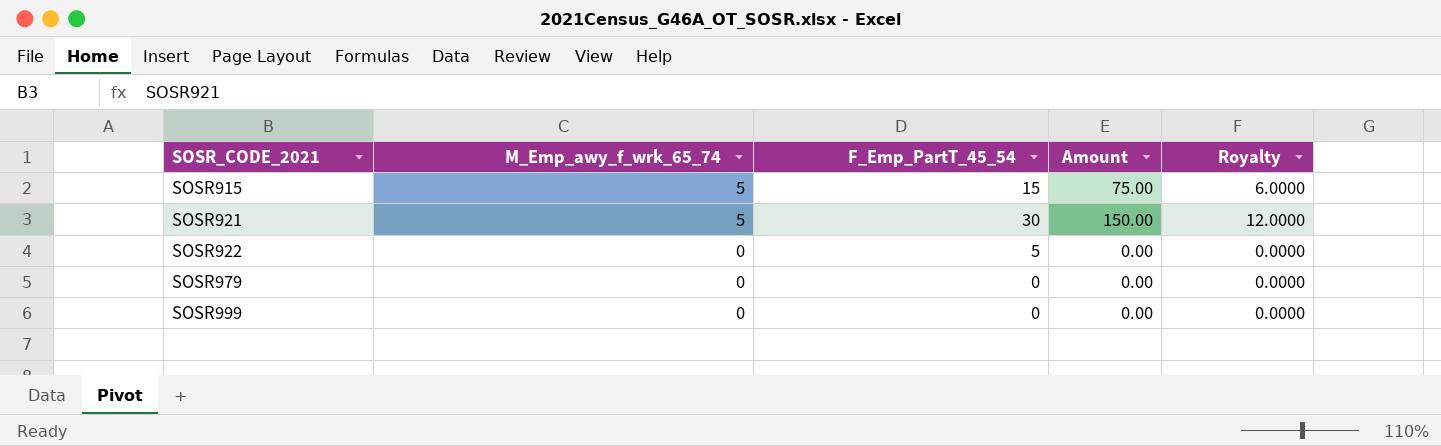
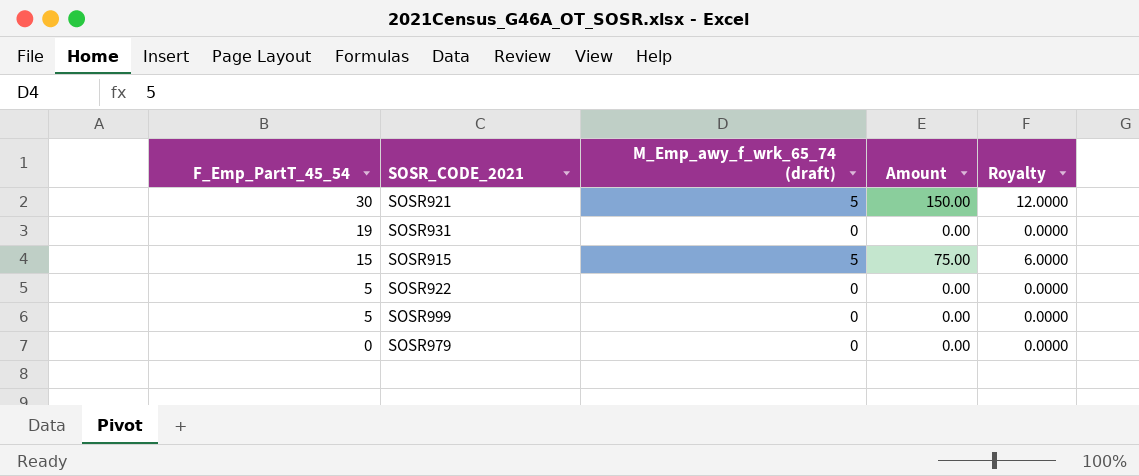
row order: SOSR_CODE_2021 ascending -> F_Emp_PartT_45_54 descending
column F_Emp_PartT_45_54 | position: 3 -> 1
column name: M_Emp_awy_f_wrk_65_74 -> M_Emp_awy_f_wrk_65_74 (draft)
row SOSR931: none -> 19 | 0 | 0.00 | 0.0000
SOSR999 | F_Emp_PartT_45_54: 0 -> 5

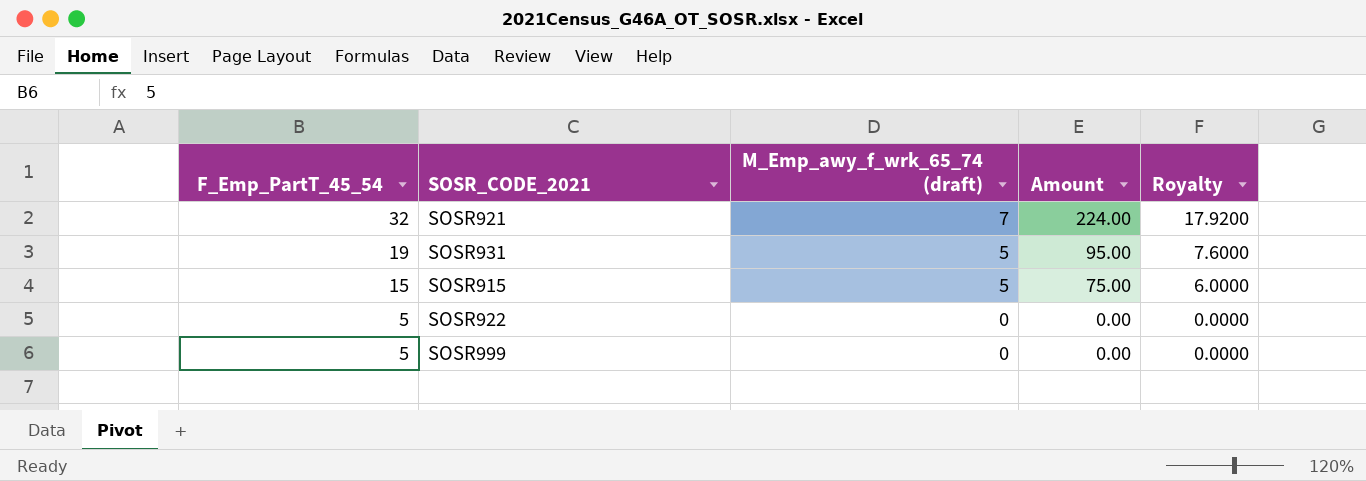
row SOSR979: 0 | 0 | 0.00 | 0.0000 -> none
SOSR921 | F_Emp_PartT_45_54: 30 -> 32
SOSR921 | M_Emp_awy_f_wrk_65_74 (draft): 5 -> 7
SOSR921 | Amount: 150.00 -> 224.00
SOSR921 | Royalty: 12.0000 -> 17.9200
SOSR931 | M_Emp_awy_f_wrk_65_74 (draft): 0 -> 5
SOSR931 | Amount: 0.00 -> 95.00
SOSR931 | Royalty: 0.0000 -> 7.6000

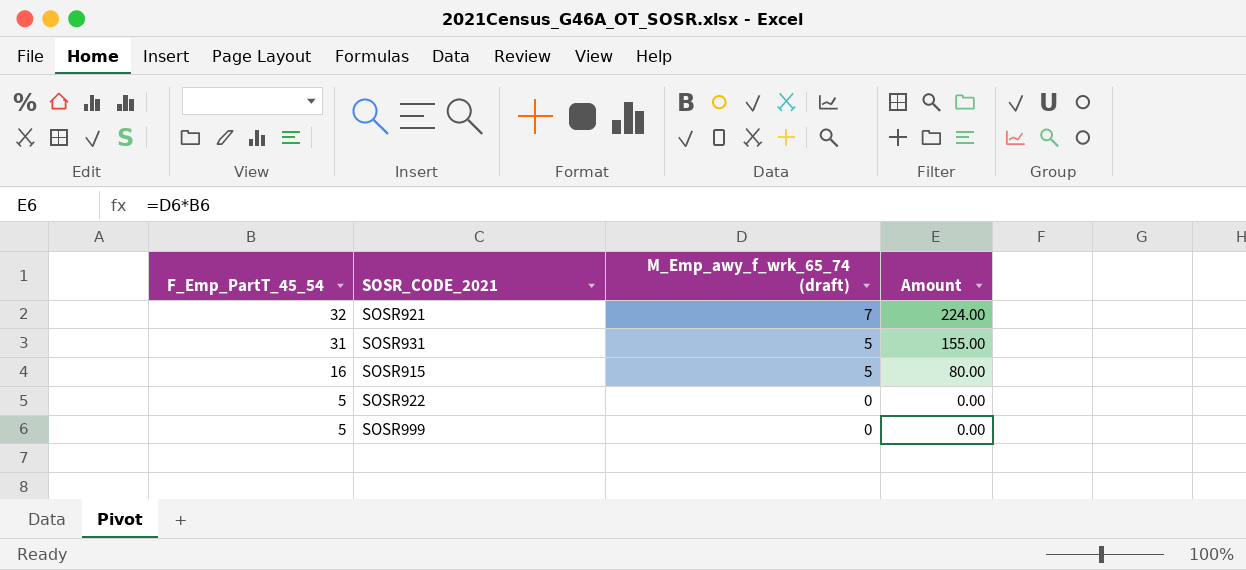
column Royalty | formula: [Amount] * 0.08 -> none
SOSR931 | F_Emp_PartT_45_54: 19 -> 31
SOSR931 | Amount: 95.00 -> 155.00
SOSR915 | F_Emp_PartT_45_54: 15 -> 16
SOSR915 | Amount: 75.00 -> 80.00

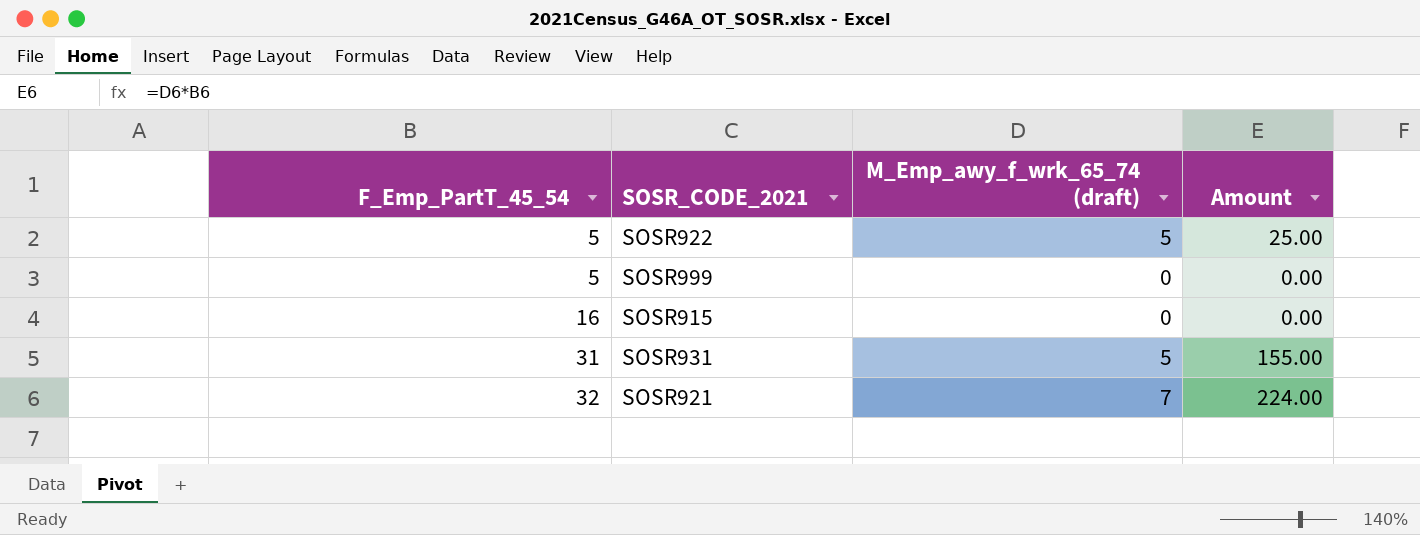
row order: F_Emp_PartT_45_54 descending -> F_Emp_PartT_45_54 ascending
SOSR922 | M_Emp_awy_f_wrk_65_74 (draft): 0 -> 5
SOSR922 | Amount: 0.00 -> 25.00
SOSR915 | M_Emp_awy_f_wrk_65_74 (draft): 5 -> 0
SOSR915 | Amount: 80.00 -> 0.00

